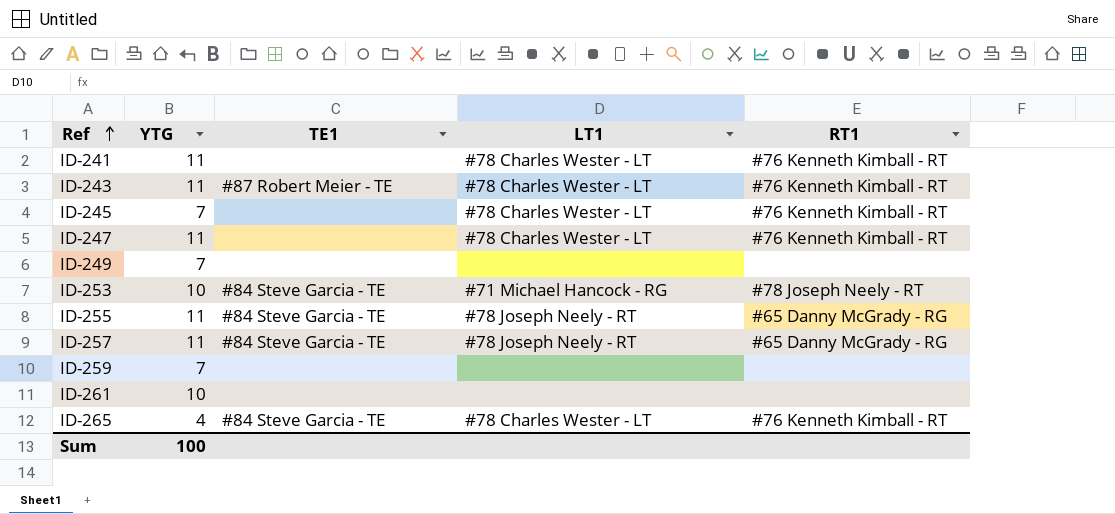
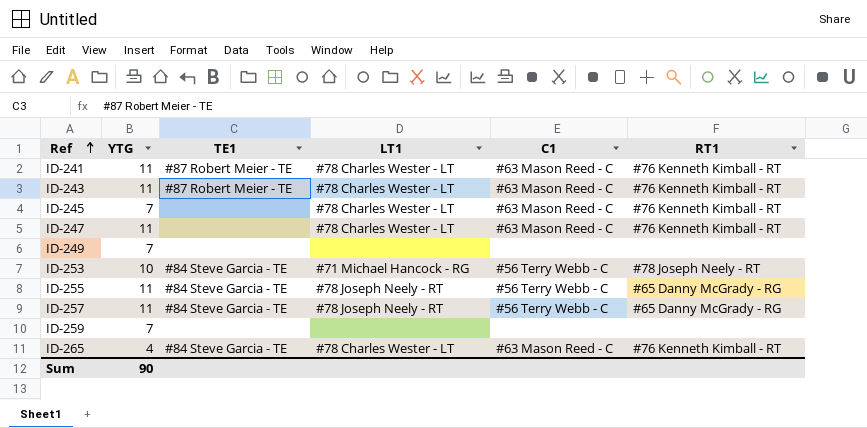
column C1 | position: none -> 5
row ID-261: 10 | none | none | none -> none
ID-241 | TE1: none -> #87 Robert Meier - TE
Sum | YTG: 100 -> 90

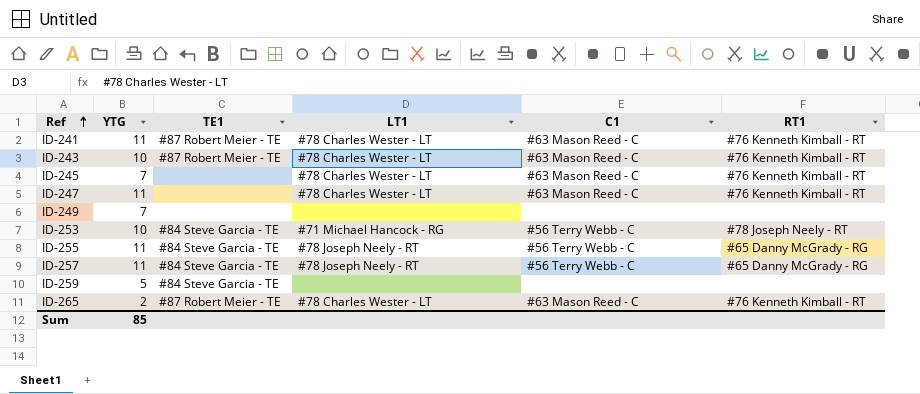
ID-243 | YTG: 11 -> 10
ID-259 | YTG: 7 -> 5
ID-259 | TE1: none -> #84 Steve Garcia - TE
ID-265 | YTG: 4 -> 2
ID-265 | TE1: #84 Steve Garcia - TE -> #87 Robert Meier - TE
Sum | YTG: 90 -> 85

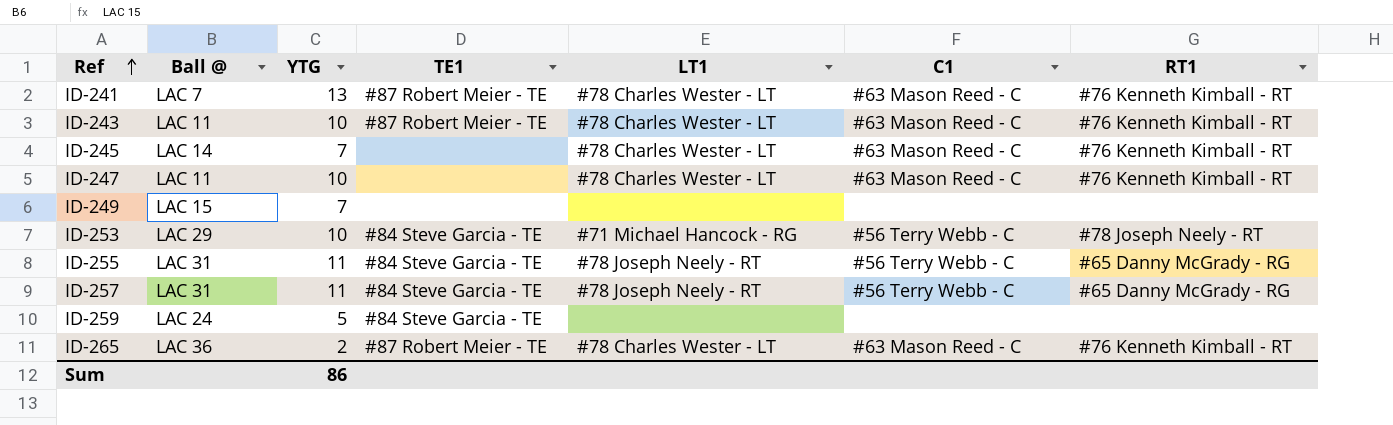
column Ball @ | position: none -> 2
ID-241 | YTG: 11 -> 13
ID-247 | YTG: 11 -> 10
Sum | YTG: 85 -> 86

